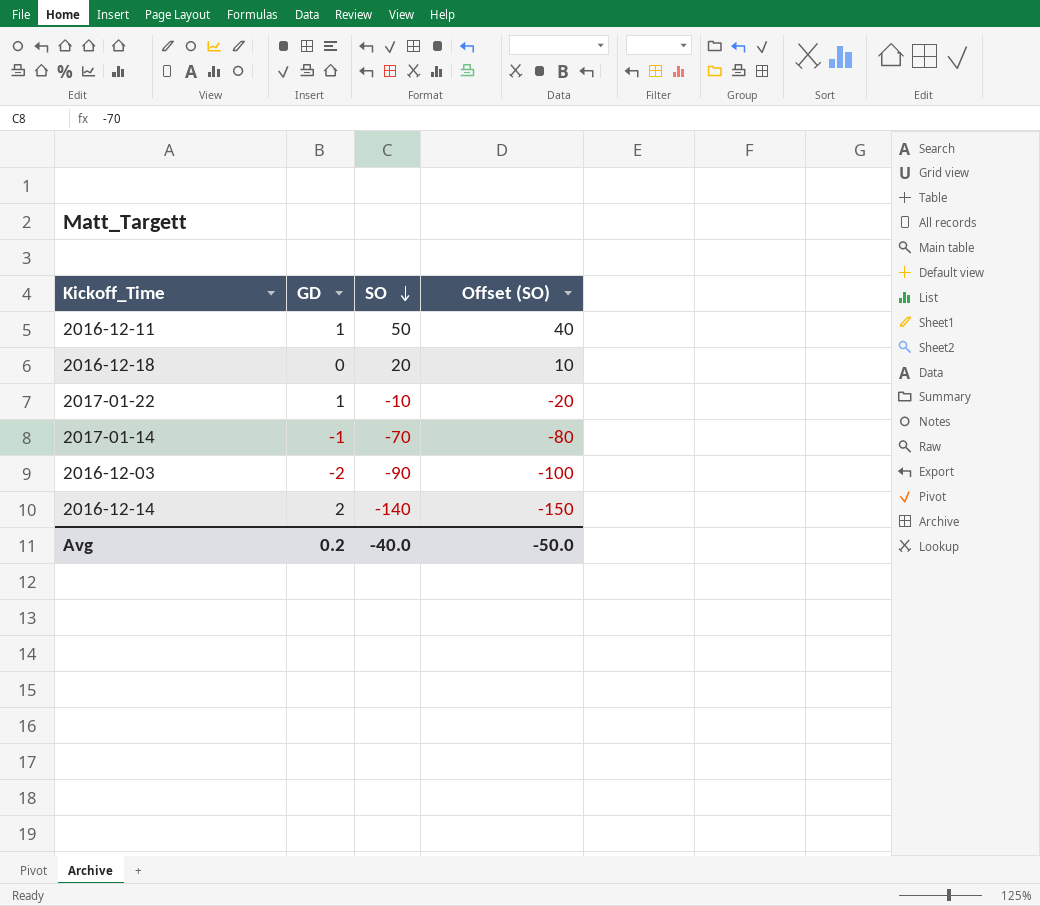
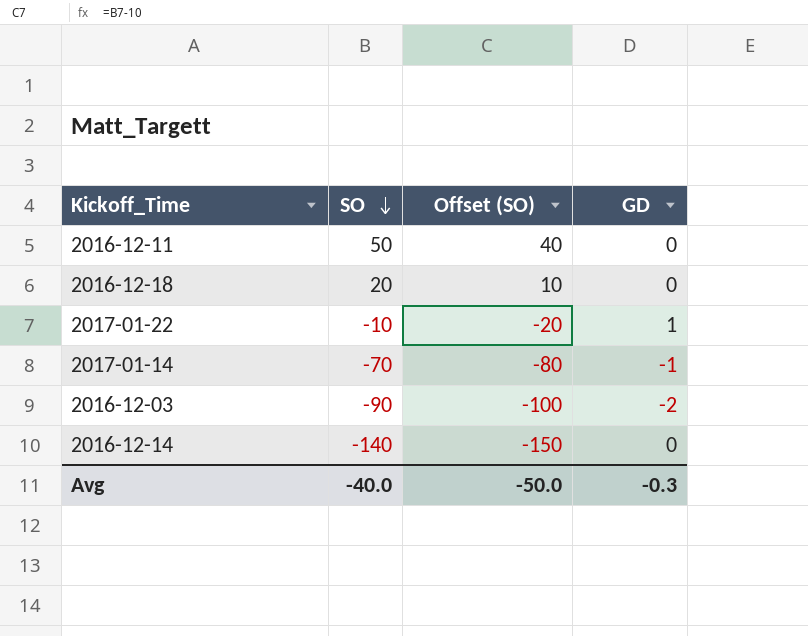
column GD | position: 2 -> 4
2016-12-11 | GD: 1 -> 0
2016-12-14 | GD: 2 -> 0
Avg | GD: 0.2 -> -0.3

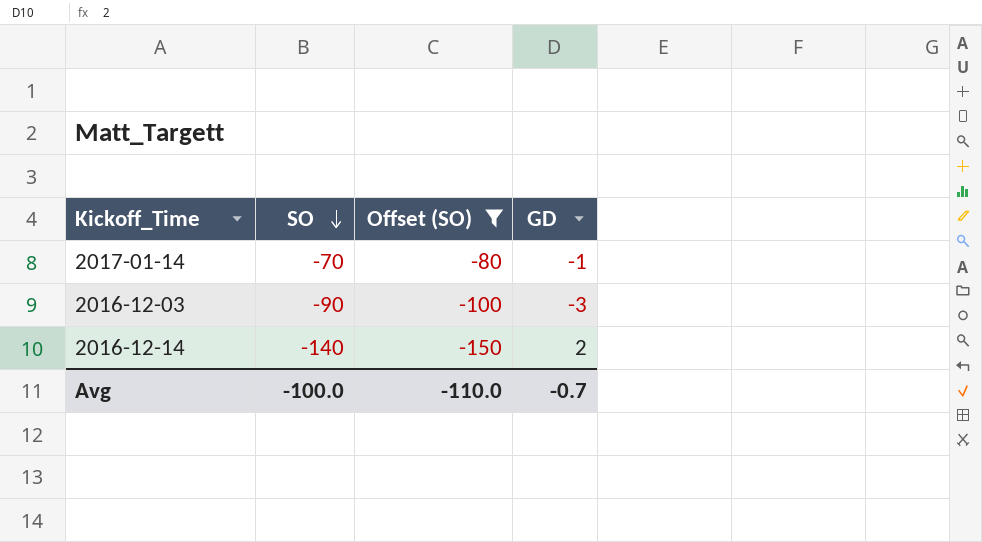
filter: none -> Offset (SO) <= -80
2016-12-03 | GD: -2 -> -3
2016-12-14 | GD: 0 -> 2
Avg | SO: -40.0 -> -100.0
Avg | Offset (SO): -50.0 -> -110.0
Avg | GD: -0.3 -> -0.7

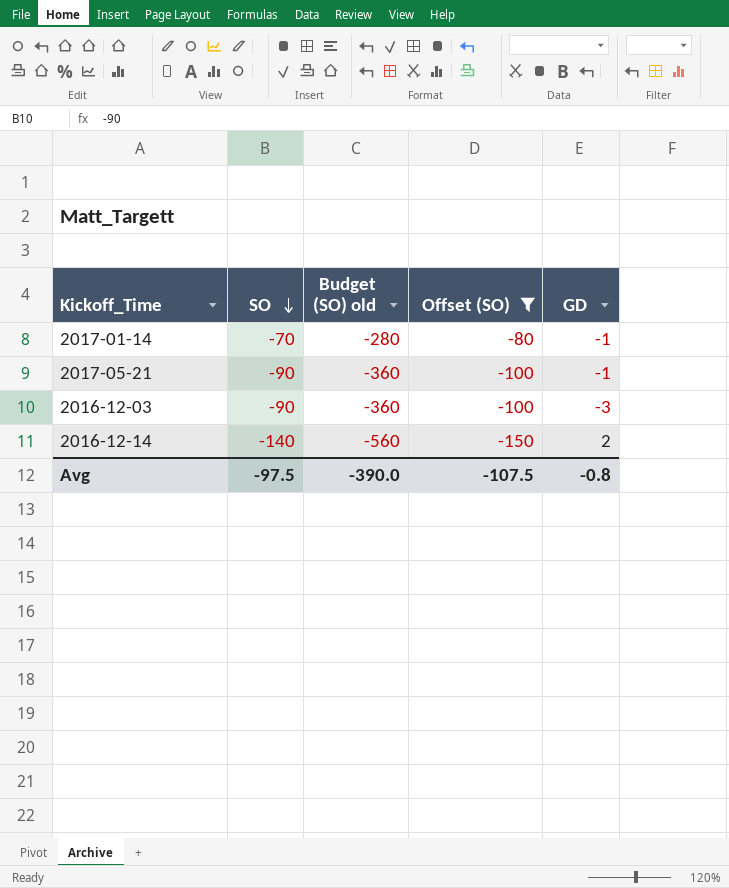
column Budget (SO) old | formula: none -> [SO] * 4
row 2017-05-21: none -> -90 | -360 | -100 | -1
Avg | SO: -100.0 -> -97.5
Avg | Offset (SO): -110.0 -> -107.5
Avg | GD: -0.7 -> -0.8

